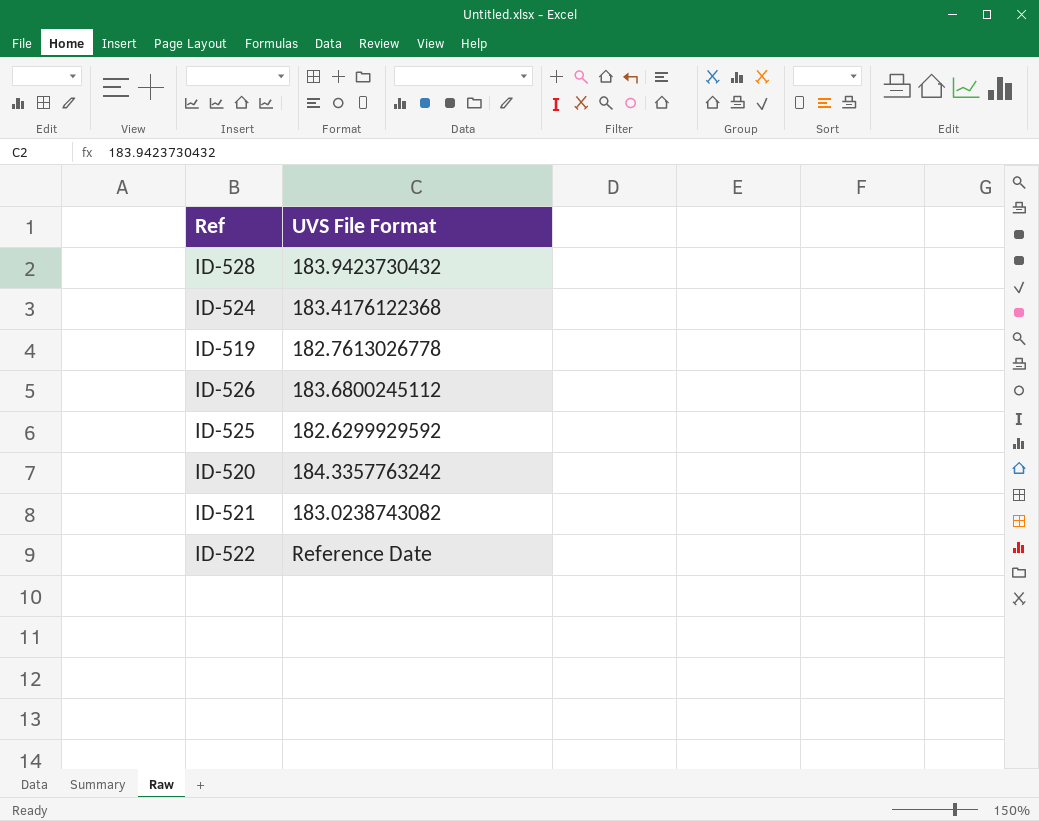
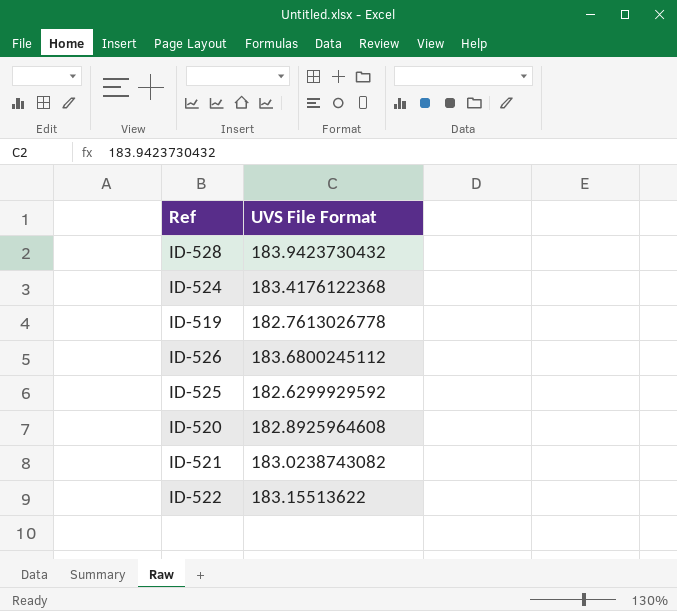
ID-520 | UVS File Format: 184.3357763242 -> 182.8925964608
ID-522 | UVS File Format: Reference Date -> 183.15513622

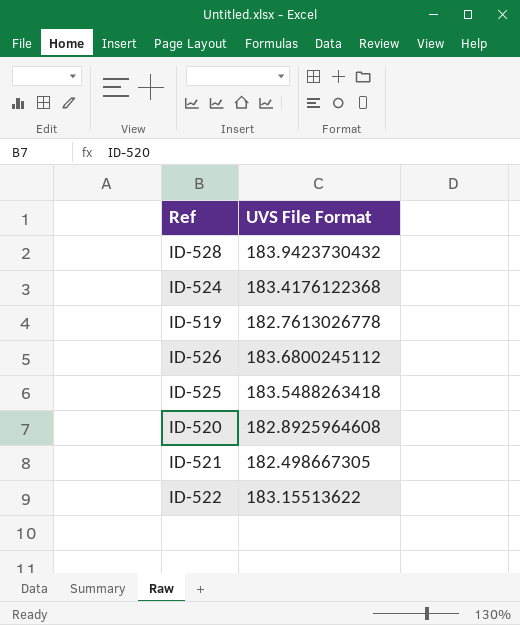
ID-525 | UVS File Format: 182.6299929592 -> 183.5488263418
ID-521 | UVS File Format: 183.0238743082 -> 182.498667305

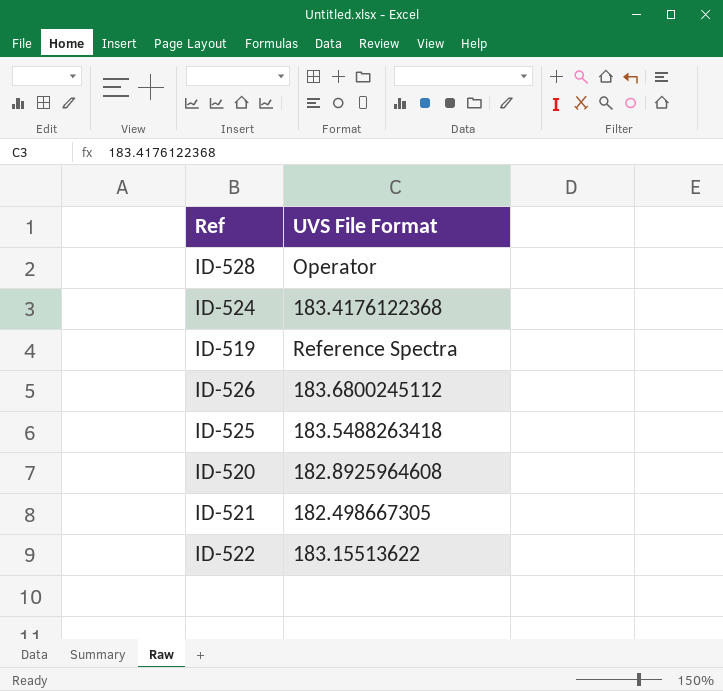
ID-528 | UVS File Format: 183.9423730432 -> Operator
ID-519 | UVS File Format: 182.7613026778 -> Reference Spectra

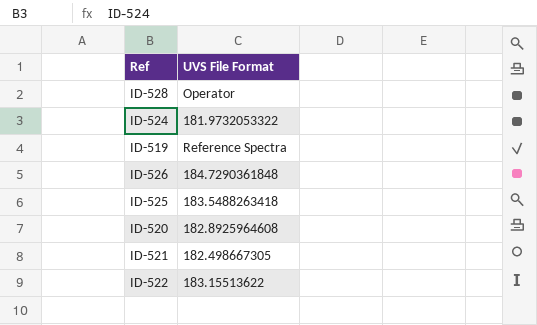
ID-524 | UVS File Format: 183.4176122368 -> 181.9732053322
ID-526 | UVS File Format: 183.6800245112 -> 184.7290361848

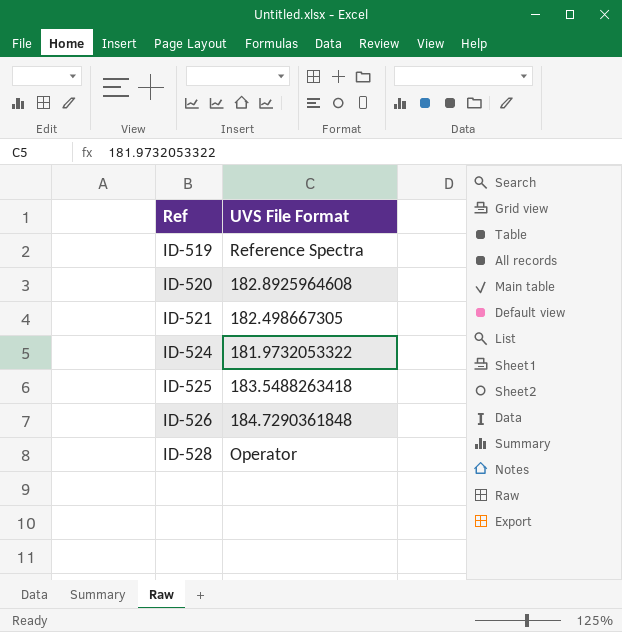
row order: none -> Ref ascending
row ID-522: 183.15513622 -> none

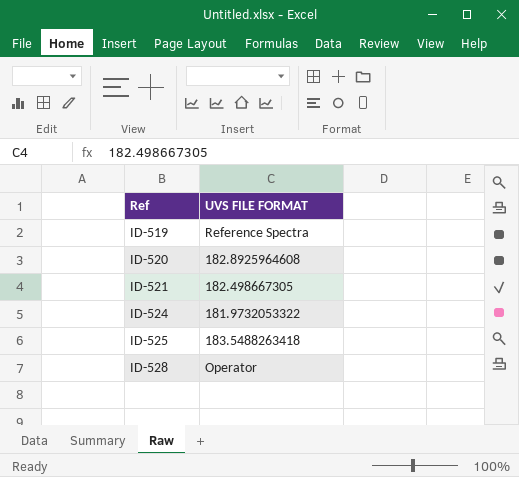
column name: UVS File Format -> UVS FILE FORMAT
row ID-526: 184.7290361848 -> none

